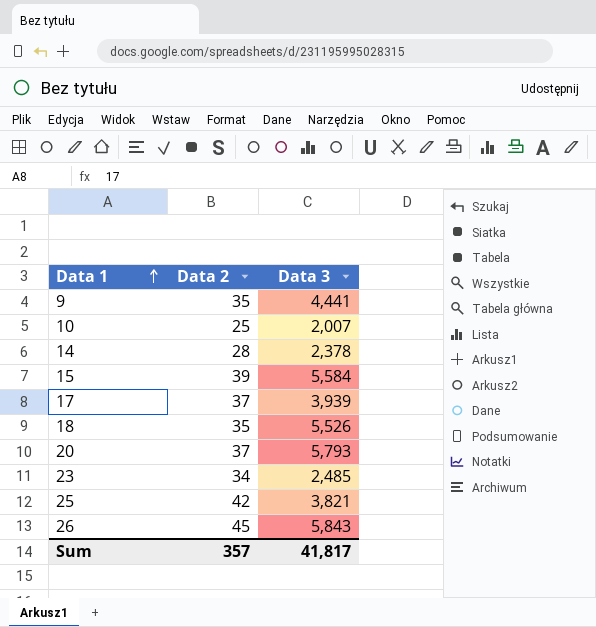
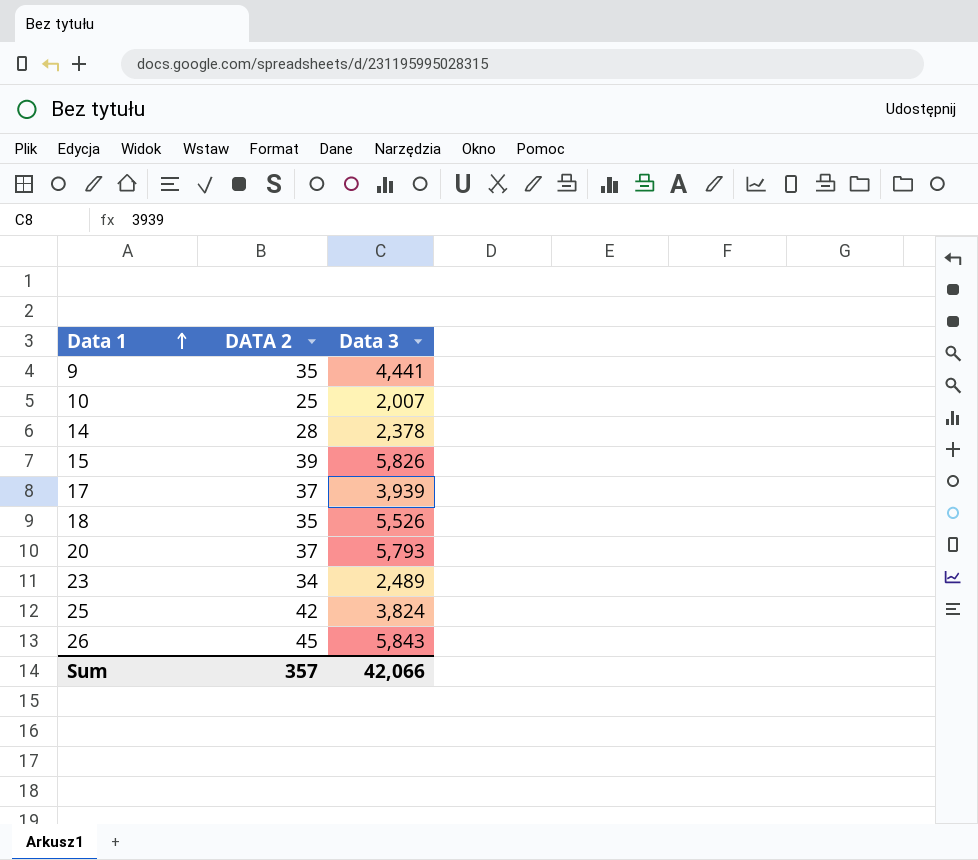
column name: Data 2 -> DATA 2
15 | Data 3: 5,584 -> 5,826
23 | Data 3: 2,485 -> 2,489
25 | Data 3: 3,821 -> 3,824
Sum | Data 3: 41,817 -> 42,066

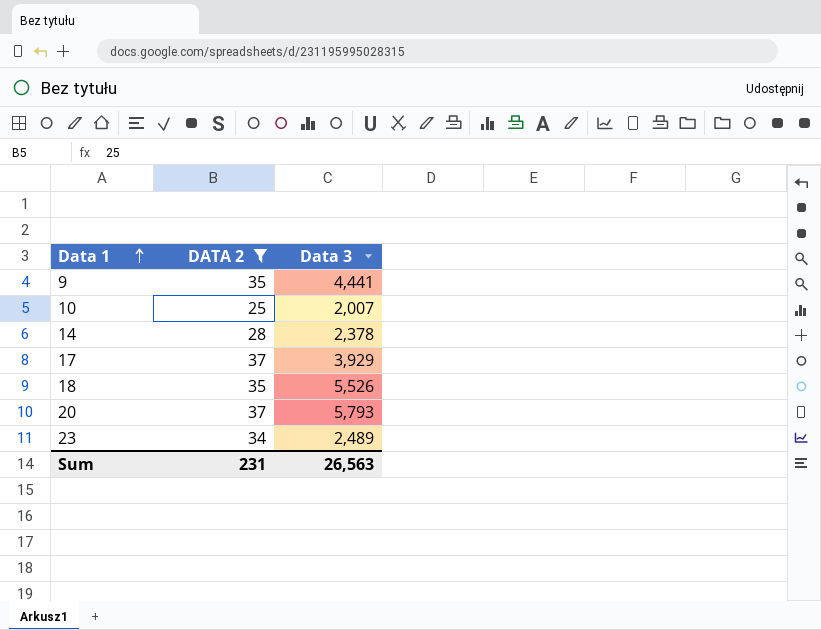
filter: none -> DATA 2 <= 37
17 | Data 3: 3,939 -> 3,929
Sum | DATA 2: 357 -> 231
Sum | Data 3: 42,066 -> 26,563

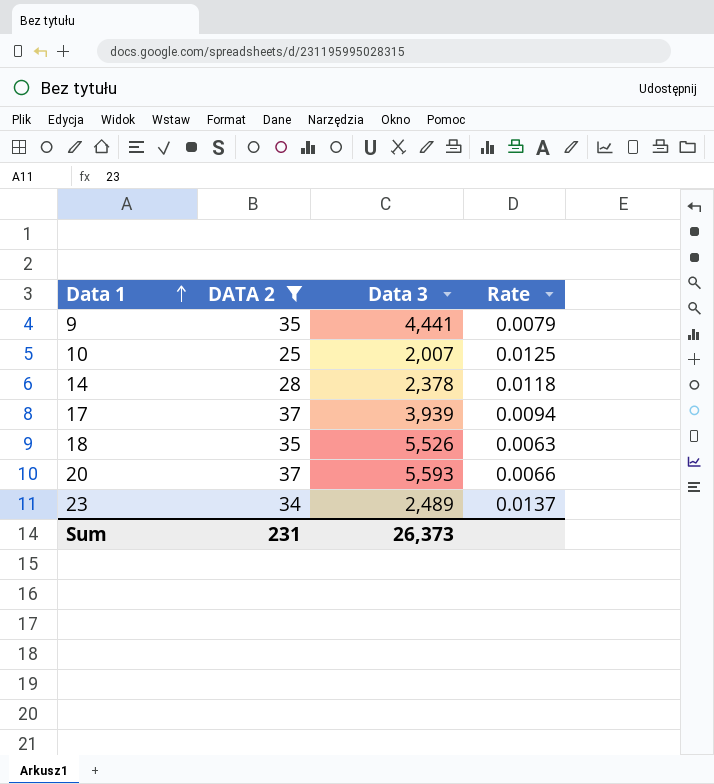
column Rate | formula: none -> [DATA 2] / [Data 3]
17 | Data 3: 3,929 -> 3,939
20 | Data 3: 5,793 -> 5,593
Sum | Data 3: 26,563 -> 26,373

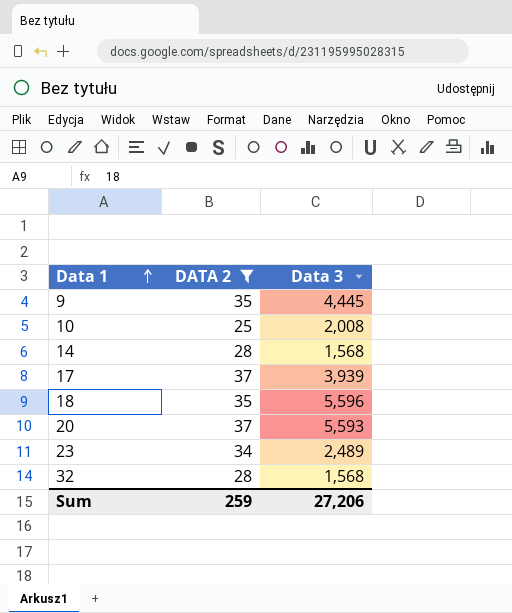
column Rate | formula: [DATA 2] / [Data 3] -> none
9 | Data 3: 4,441 -> 4,445
10 | Data 3: 2,007 -> 2,008
14 | Data 3: 2,378 -> 1,568
18 | Data 3: 5,526 -> 5,596
row 32: none -> 28 | 1,568
Sum | DATA 2: 231 -> 259
Sum | Data 3: 26,373 -> 27,206

